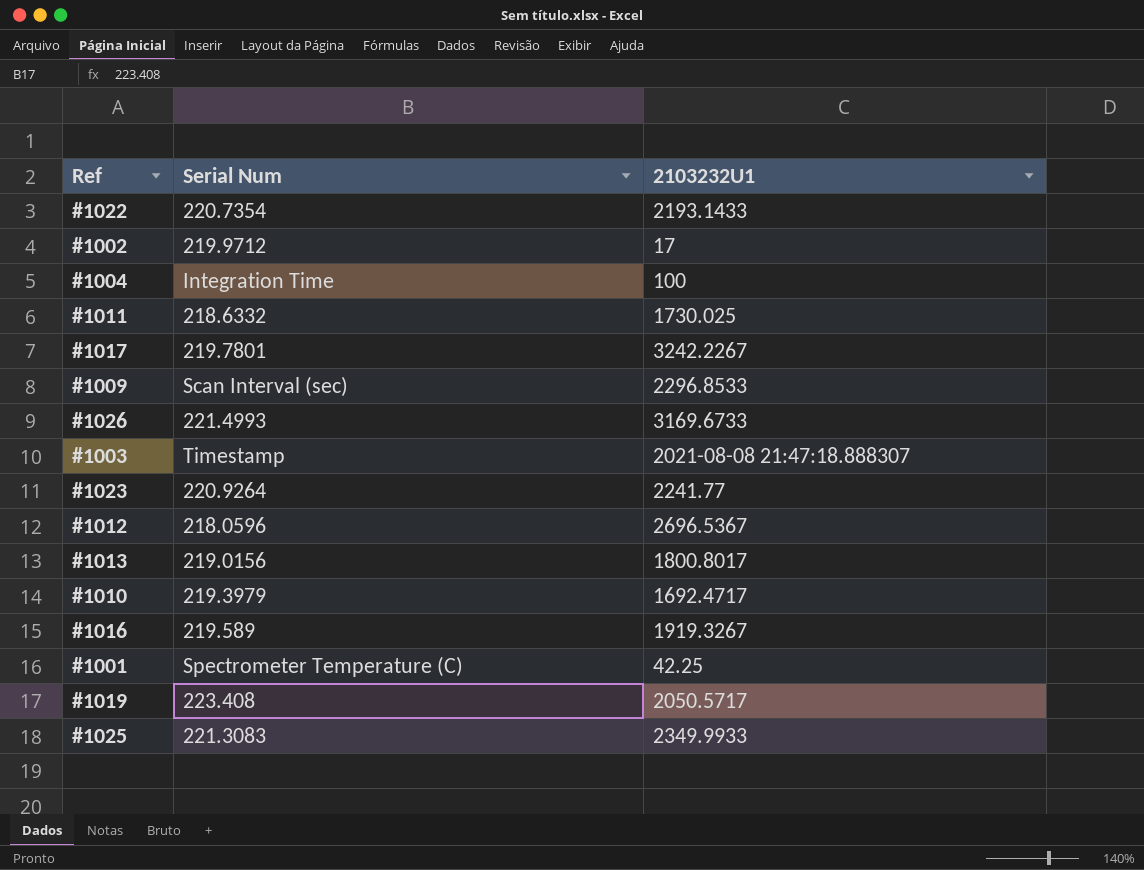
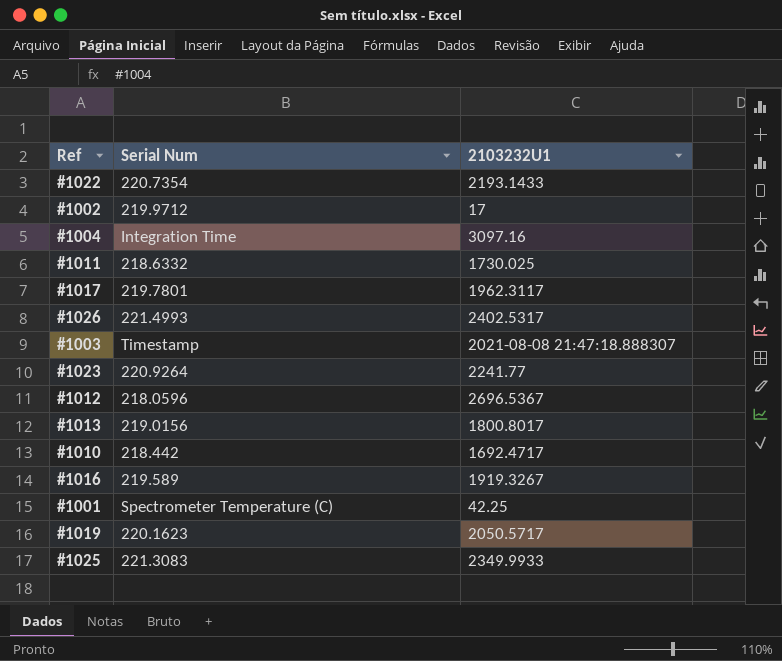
row #1009: Scan Interval (sec) | 2296.8533 -> none
#1004 | 2103232U1: 100 -> 3097.16
#1017 | 2103232U1: 3242.2267 -> 1962.3117
#1026 | 2103232U1: 3169.6733 -> 2402.5317
#1010 | Serial Num: 219.3979 -> 218.442
#1019 | Serial Num: 223.408 -> 220.1623

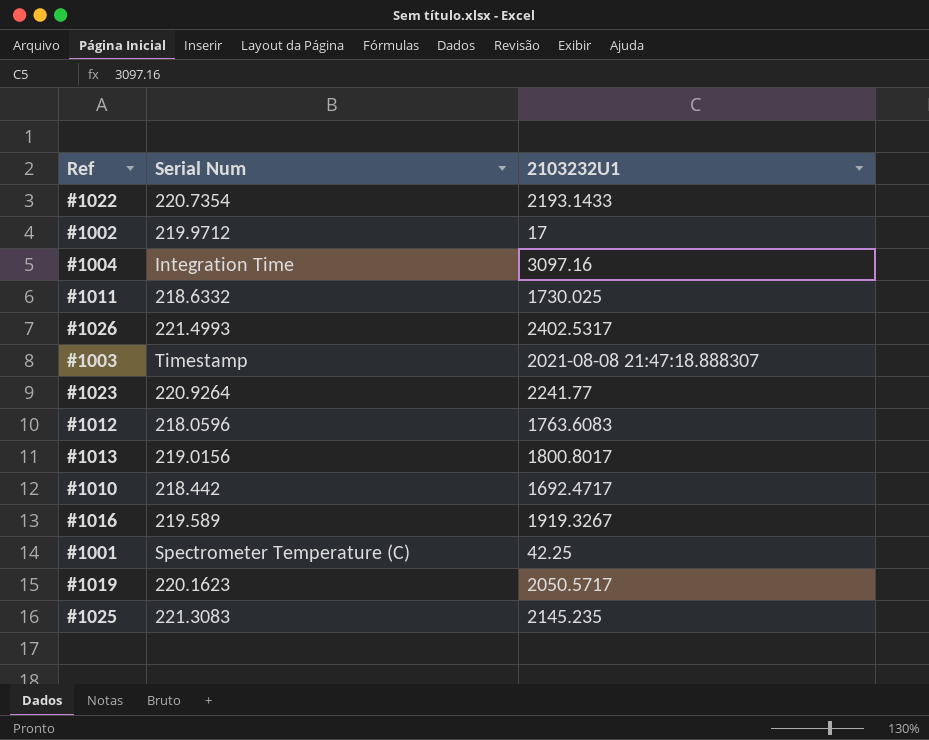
row #1017: 219.7801 | 1962.3117 -> none
#1012 | 2103232U1: 2696.5367 -> 1763.6083
#1025 | 2103232U1: 2349.9933 -> 2145.235

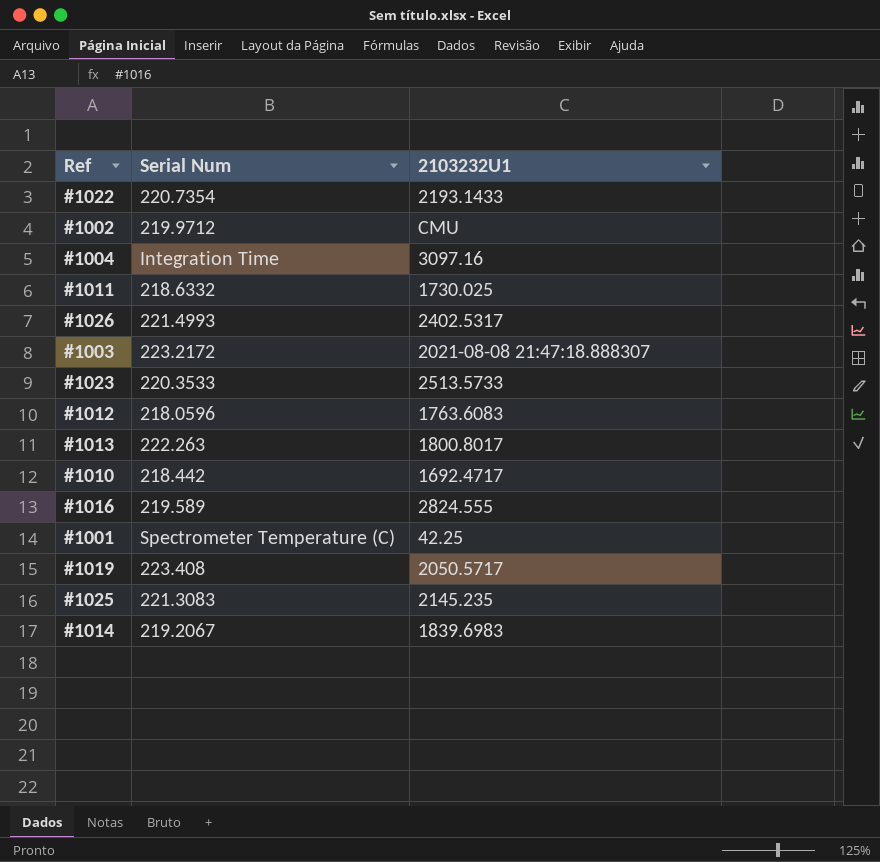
#1002 | 2103232U1: 17 -> CMU
#1003 | Serial Num: Timestamp -> 223.2172
#1023 | Serial Num: 220.9264 -> 220.3533
#1023 | 2103232U1: 2241.77 -> 2513.5733
#1013 | Serial Num: 219.0156 -> 222.263
#1016 | 2103232U1: 1919.3267 -> 2824.555
#1019 | Serial Num: 220.1623 -> 223.408
row #1014: none -> 219.2067 | 1839.6983

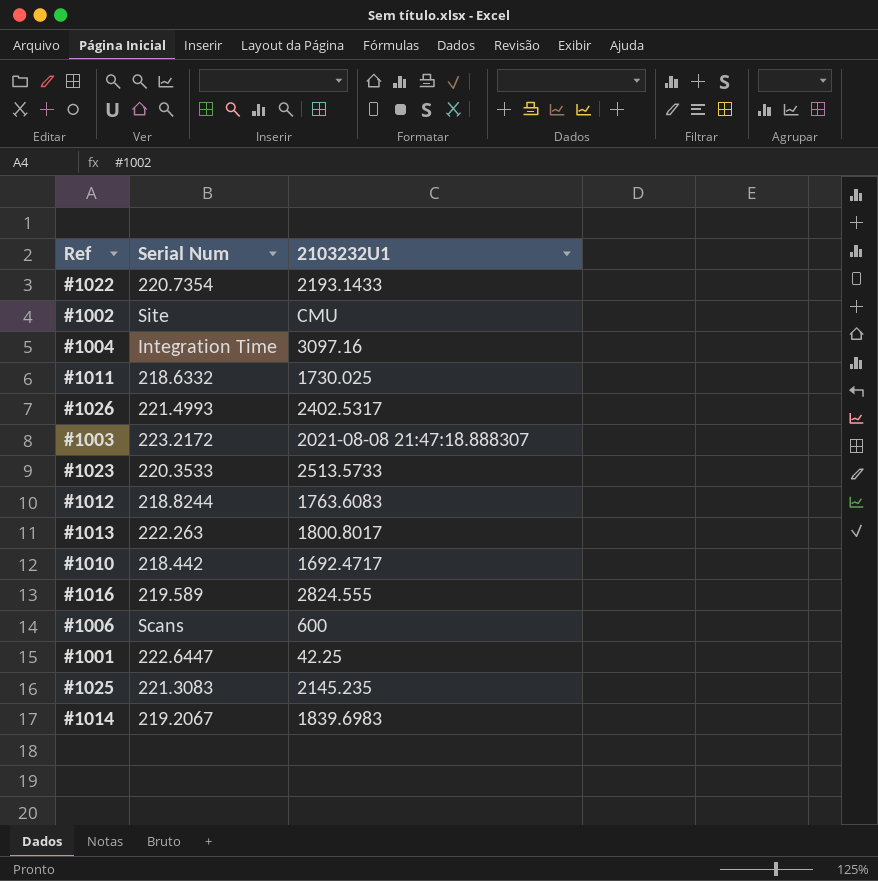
row #1019: 223.408 | 2050.5717 -> none
#1002 | Serial Num: 219.9712 -> Site
#1012 | Serial Num: 218.0596 -> 218.8244
row #1006: none -> Scans | 600
#1001 | Serial Num: Spectrometer Temperature (C) -> 222.6447

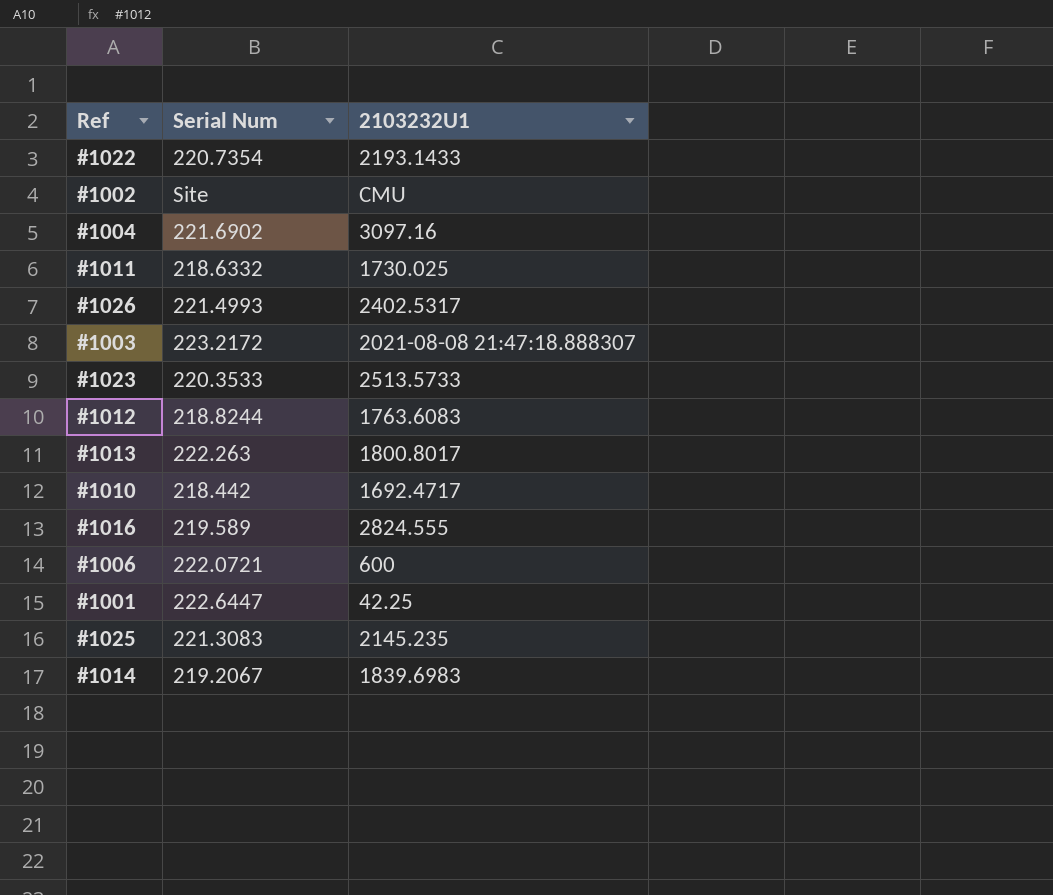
#1004 | Serial Num: Integration Time -> 221.6902
#1006 | Serial Num: Scans -> 222.0721

